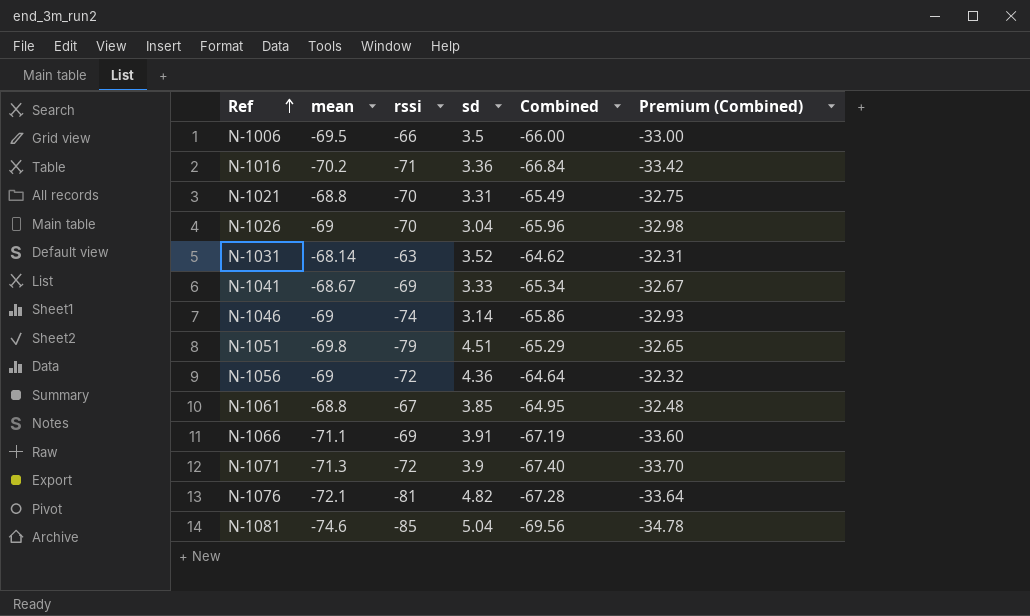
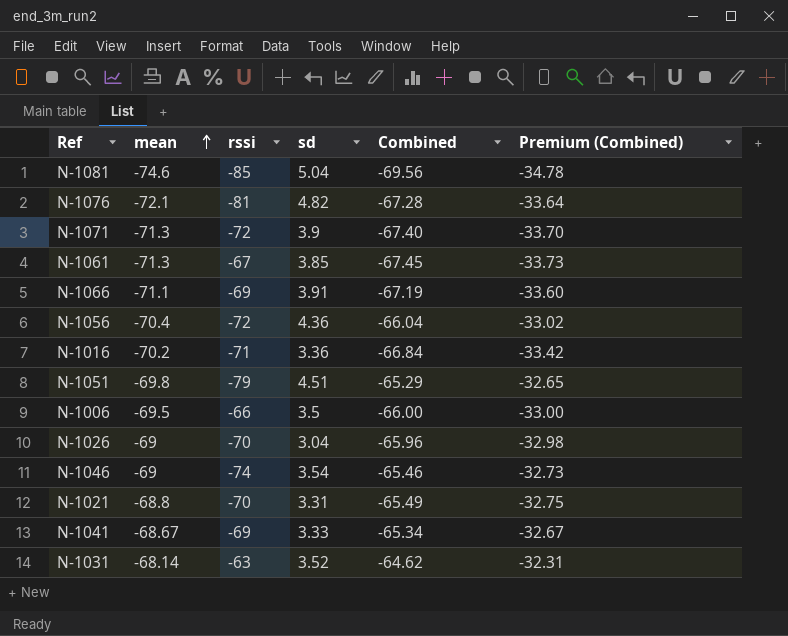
row order: Ref ascending -> mean ascending
N-1061 | mean: -68.8 -> -71.3
N-1061 | Combined: -64.95 -> -67.45
N-1061 | Premium (Combined): -32.48 -> -33.73
N-1056 | mean: -69 -> -70.4
N-1056 | Combined: -64.64 -> -66.04
N-1056 | Premium (Combined): -32.32 -> -33.02
N-1046 | sd: 3.14 -> 3.54
N-1046 | Combined: -65.86 -> -65.46
N-1046 | Premium (Combined): -32.93 -> -32.73

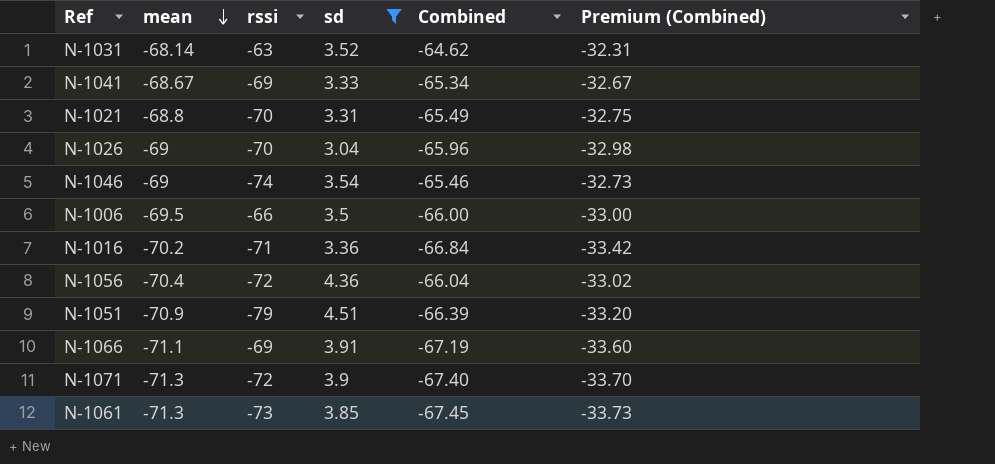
filter: none -> sd <= 4.51
row order: mean ascending -> mean descending
N-1051 | mean: -69.8 -> -70.9
N-1051 | Combined: -65.29 -> -66.39
N-1051 | Premium (Combined): -32.65 -> -33.20
N-1061 | rssi: -67 -> -73

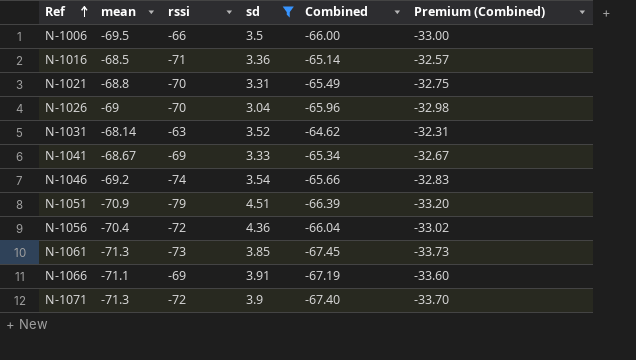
row order: mean descending -> Ref ascending
N-1016 | mean: -70.2 -> -68.5
N-1016 | Combined: -66.84 -> -65.14
N-1016 | Premium (Combined): -33.42 -> -32.57
N-1046 | mean: -69 -> -69.2
N-1046 | Combined: -65.46 -> -65.66
N-1046 | Premium (Combined): -32.73 -> -32.83

